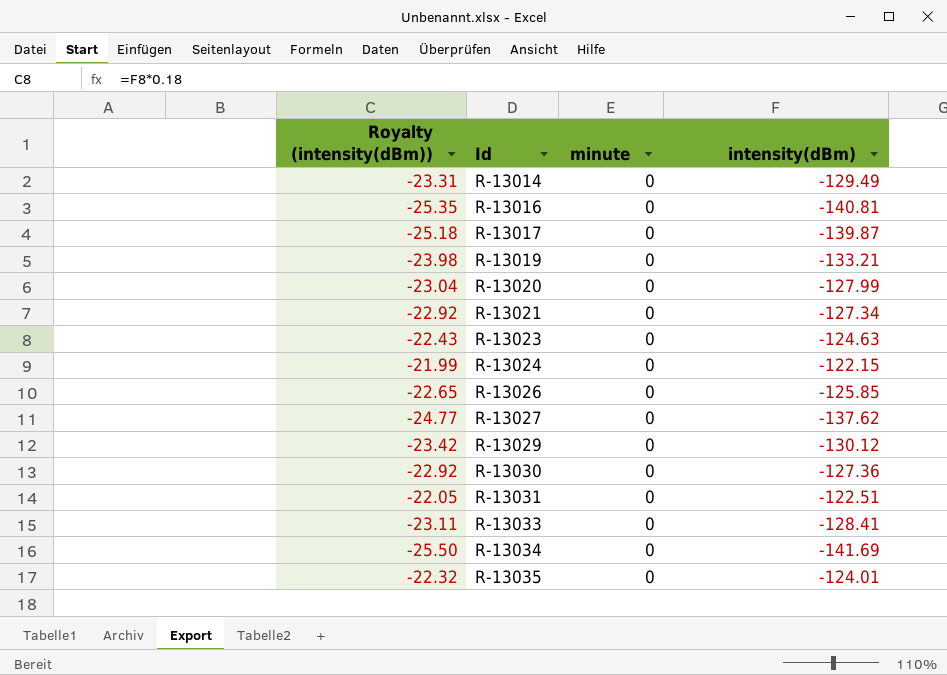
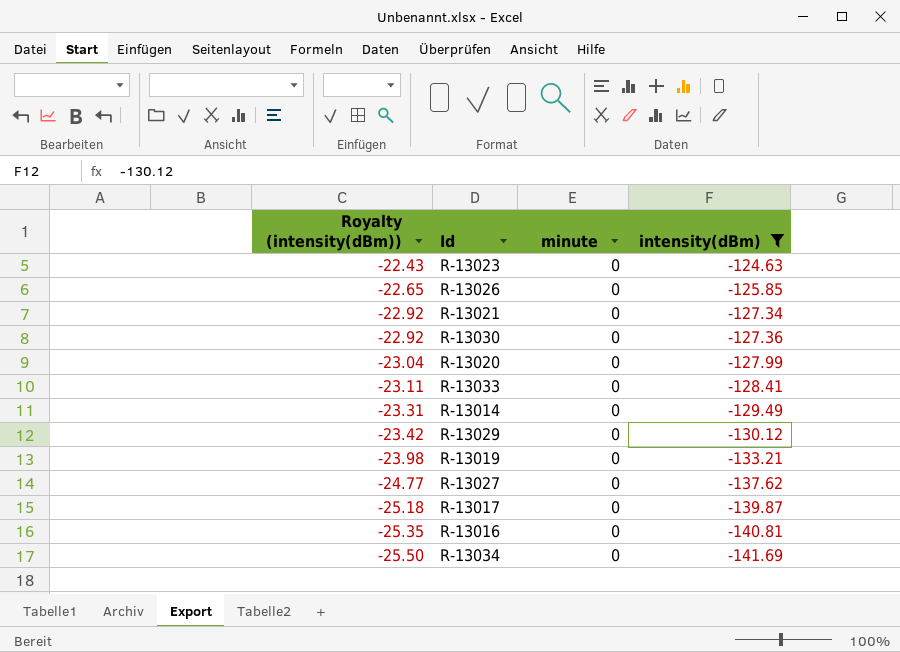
filter: none -> intensity(dBm) <= -124.63
row order: Id ascending -> Royalty (intensity(dBm)) descending

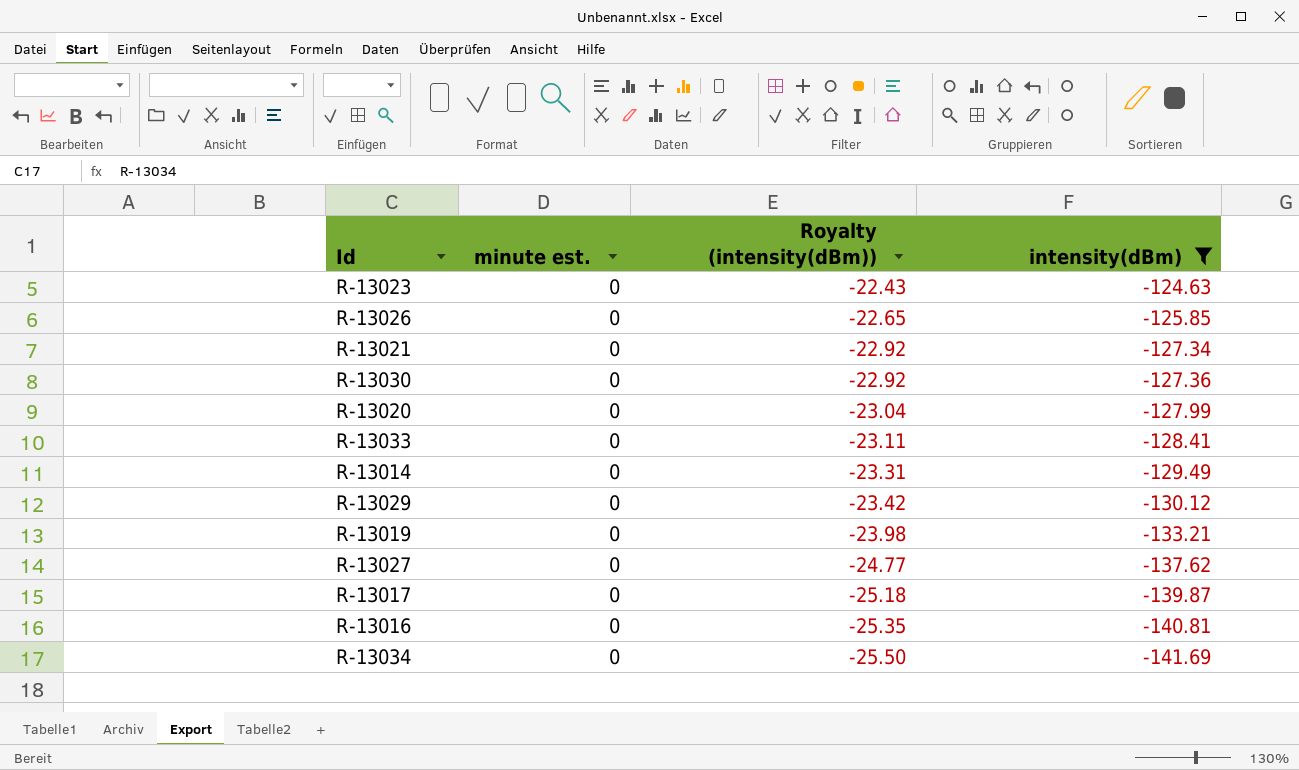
column name: minute -> minute est.
column Royalty (intensity(dBm)) | position: 1 -> 3

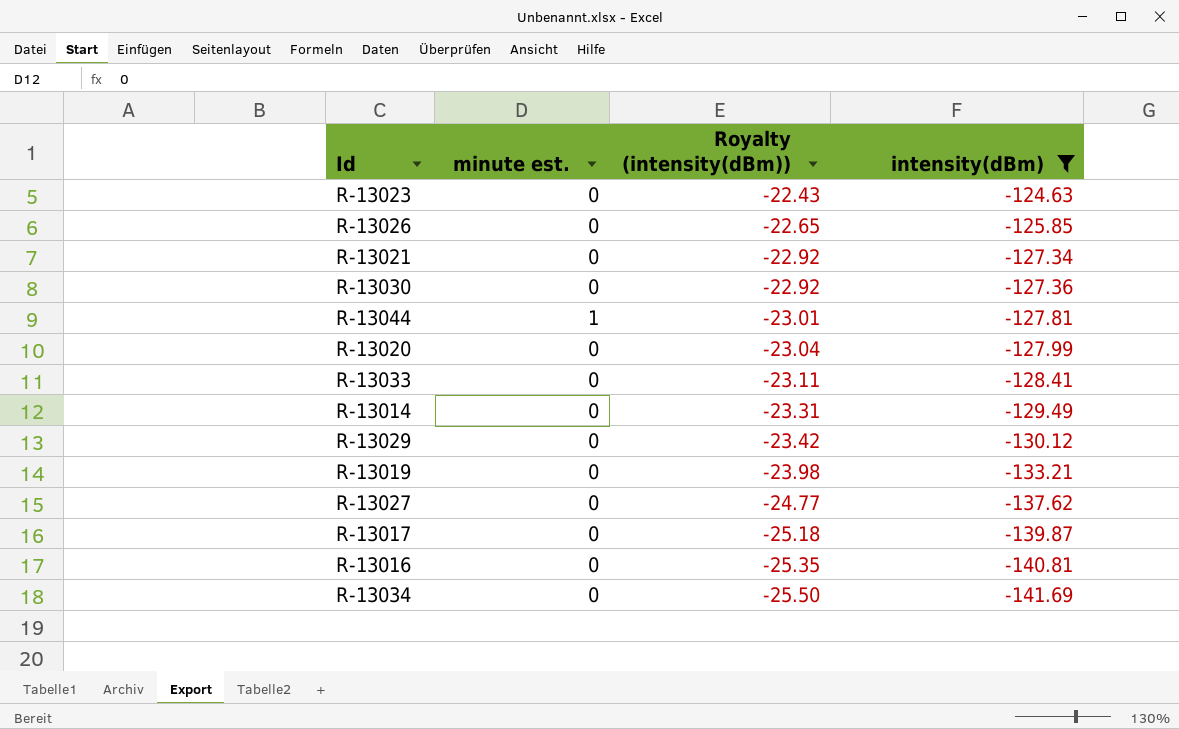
row R-13044: none -> 1 | -23.01 | -127.81

